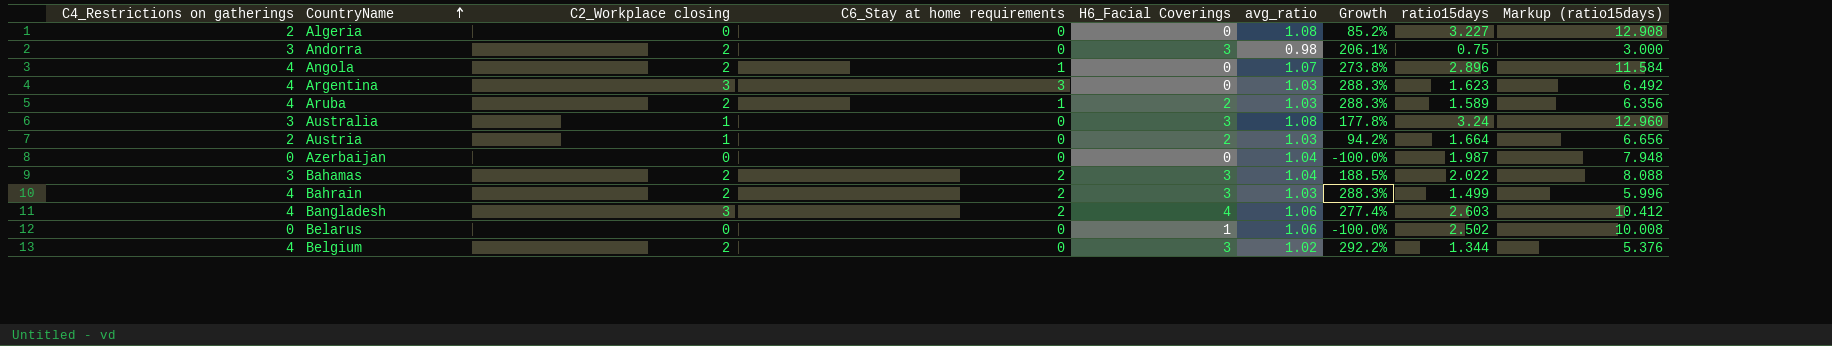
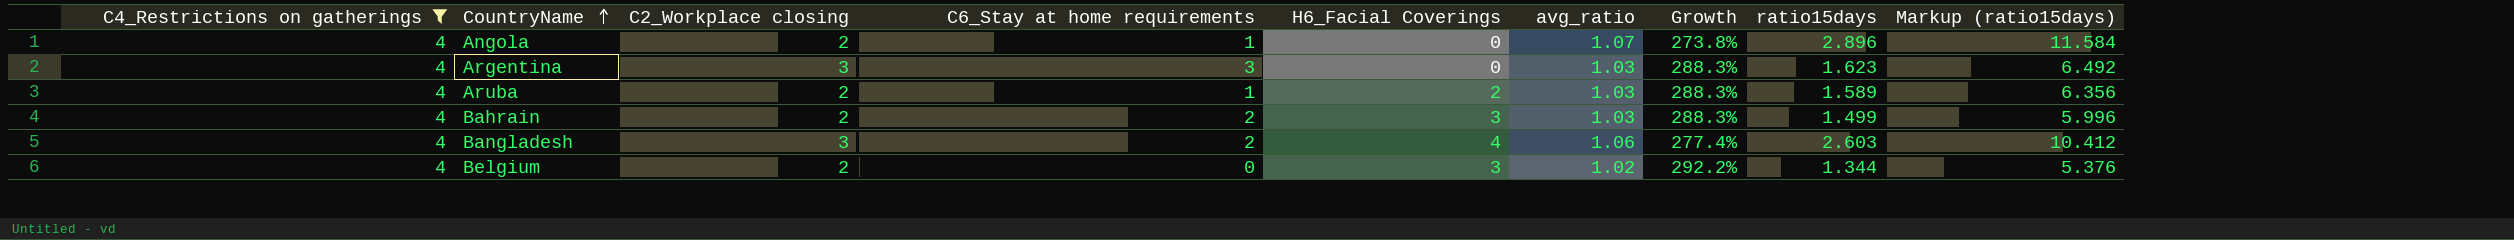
filter: none -> C4_Restrictions on gatherings = 4

